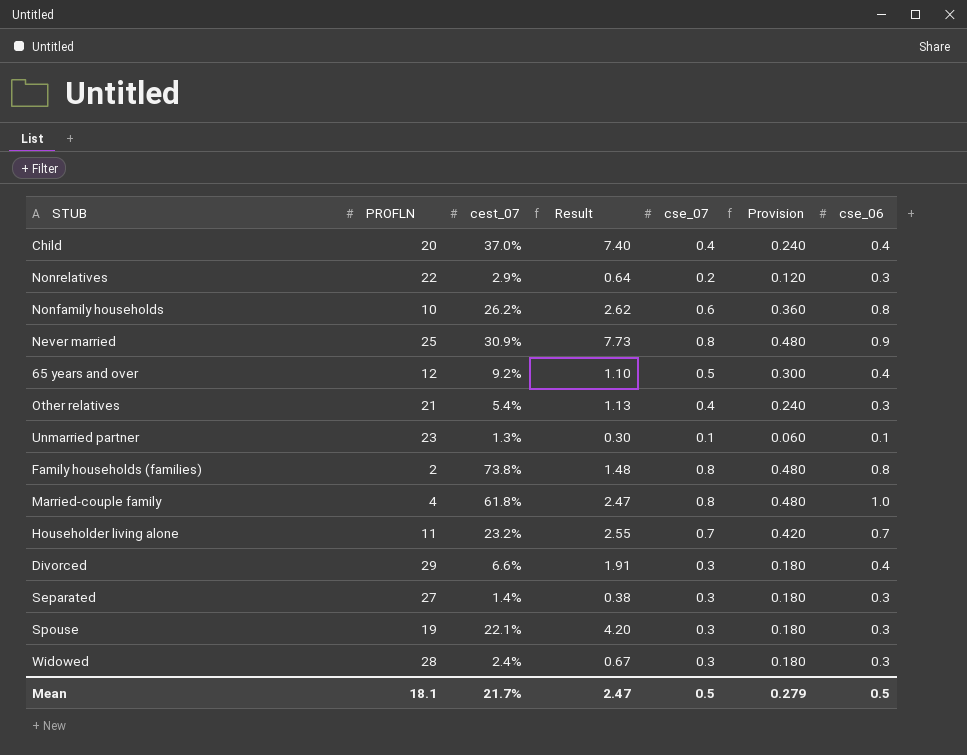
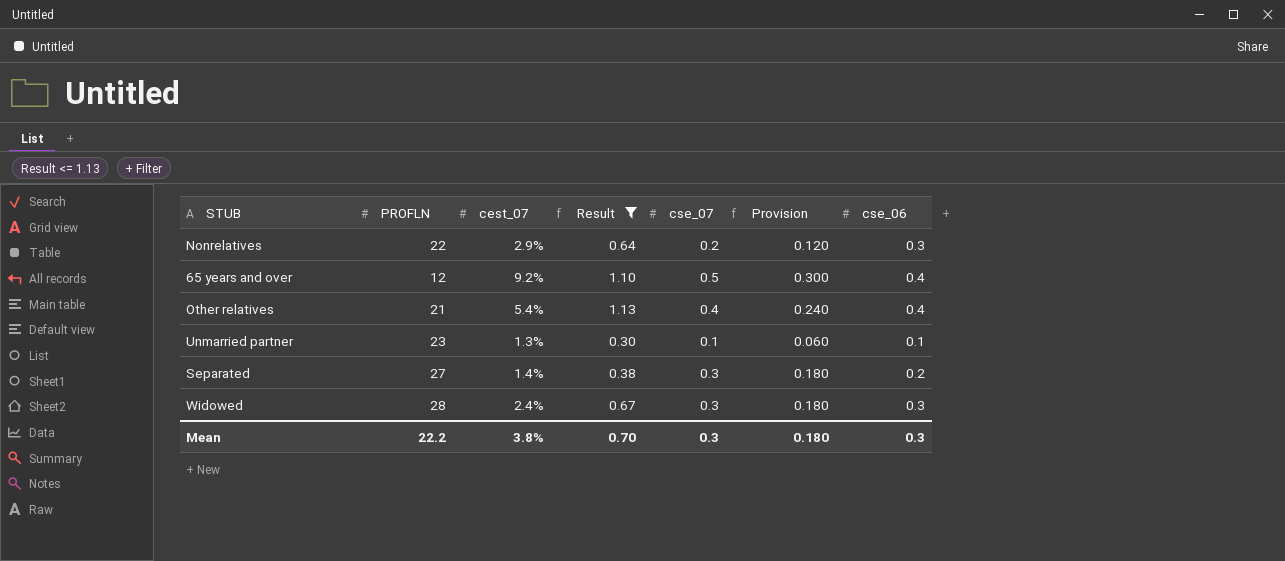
filter: none -> Result <= 1.13
Other relatives | cse_06: 0.3 -> 0.4
Separated | cse_06: 0.3 -> 0.2
Mean | PROFLN: 18.1 -> 22.2
Mean | cest_07: 21.7% -> 3.8%
Mean | Result: 2.47 -> 0.70
Mean | cse_07: 0.5 -> 0.3
Mean | Provision: 0.279 -> 0.180
Mean | cse_06: 0.5 -> 0.3

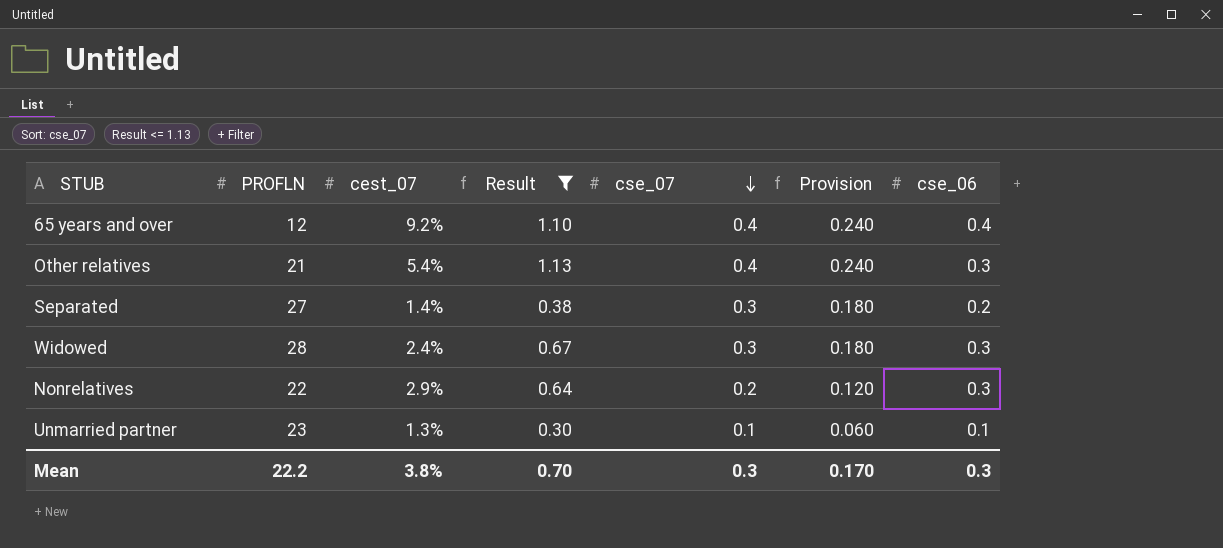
row order: none -> cse_07 descending
65 years and over | cse_07: 0.5 -> 0.4
65 years and over | Provision: 0.300 -> 0.240
Other relatives | cse_06: 0.4 -> 0.3
Mean | Provision: 0.180 -> 0.170

